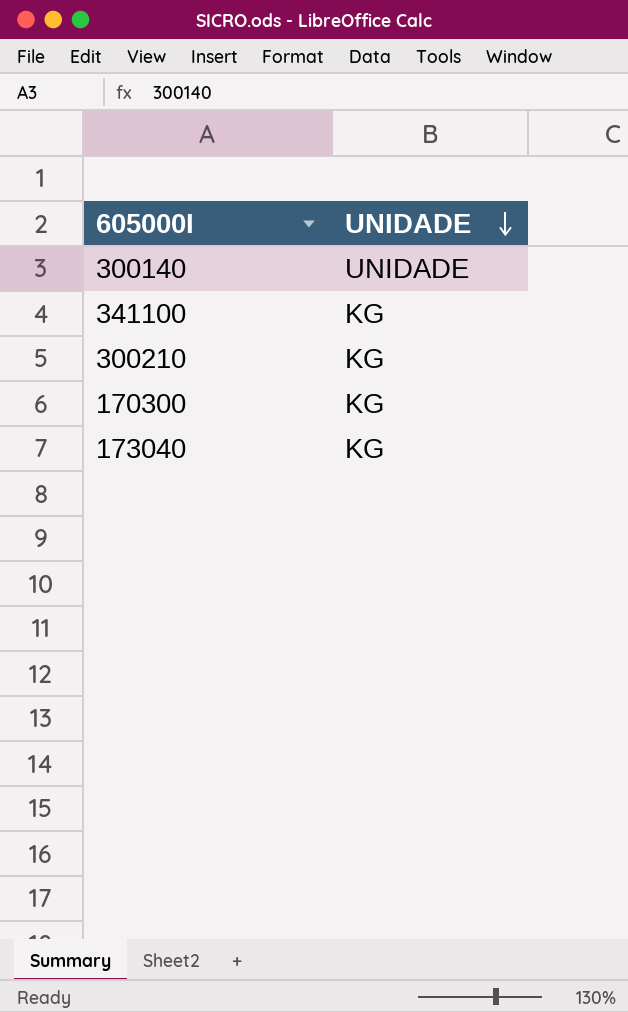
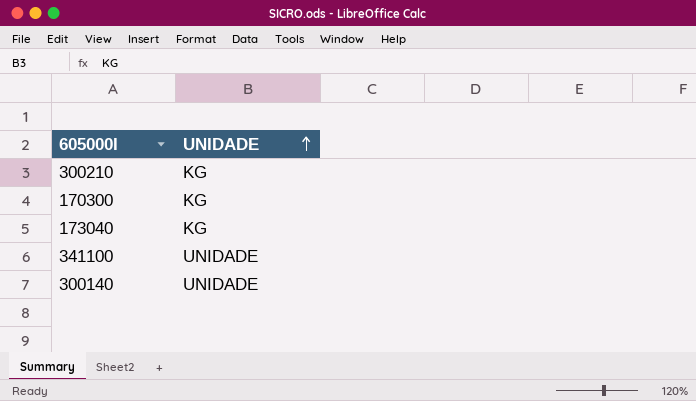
row order: UNIDADE descending -> UNIDADE ascending
341100 | UNIDADE: KG -> UNIDADE

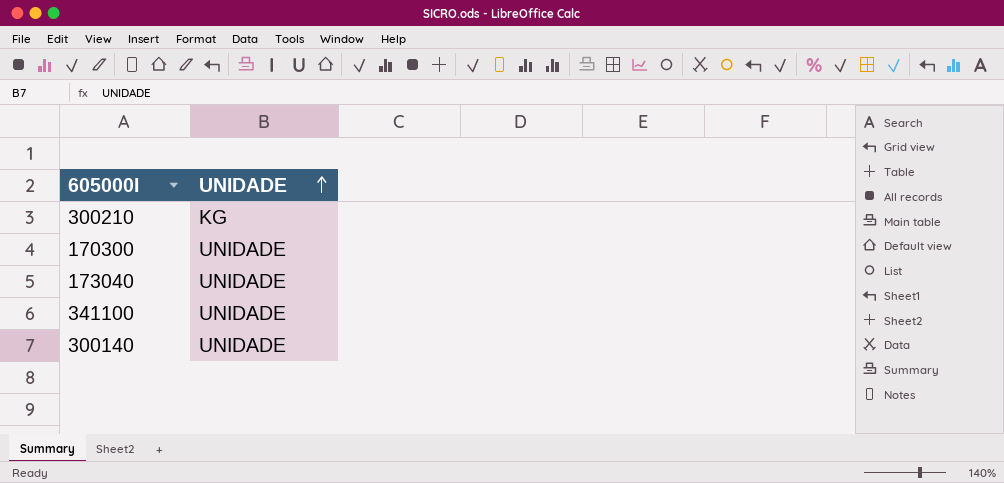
170300 | UNIDADE: KG -> UNIDADE
173040 | UNIDADE: KG -> UNIDADE

